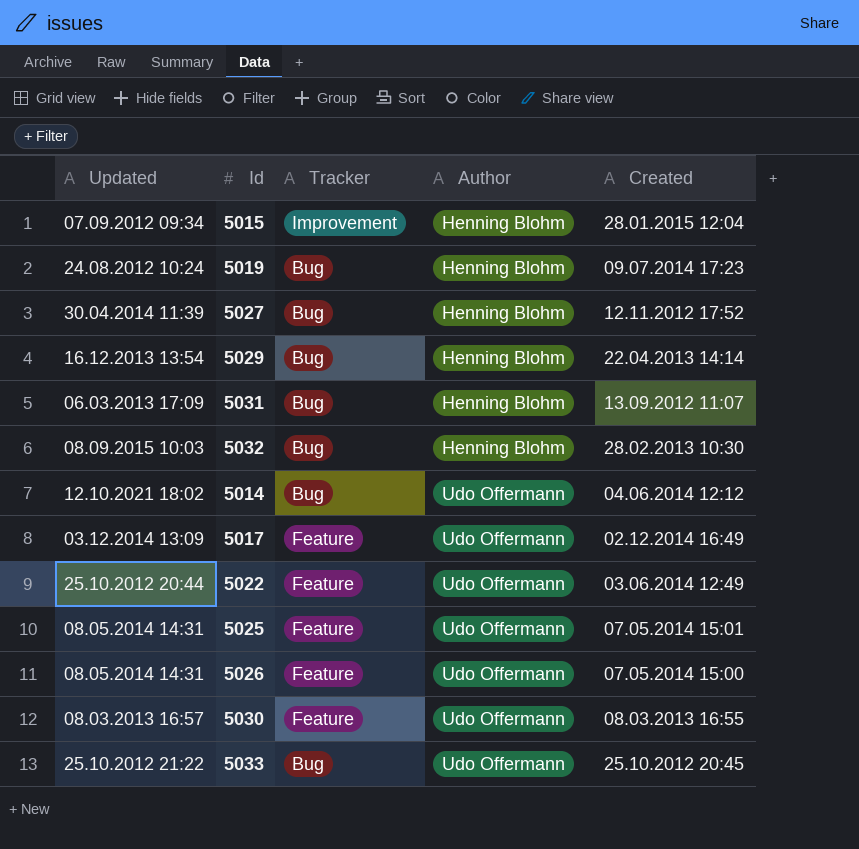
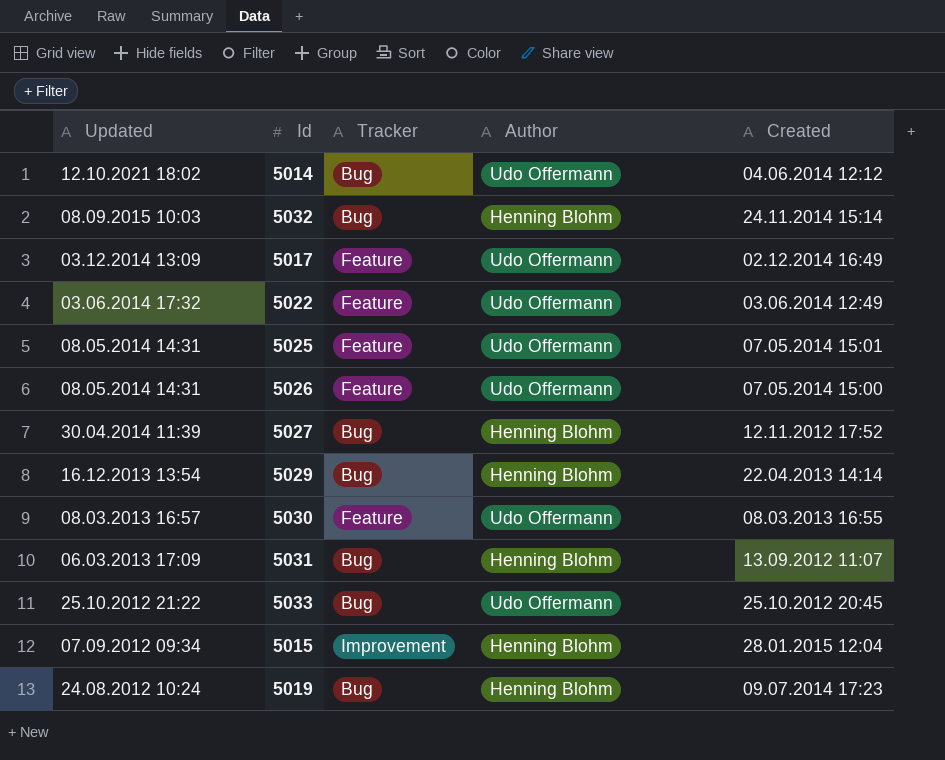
row order: Author ascending -> Updated descending
5032 | Created: 28.02.2013 10:30 -> 24.11.2014 15:14
5022 | Updated: 25.10.2012 20:44 -> 03.06.2014 17:32

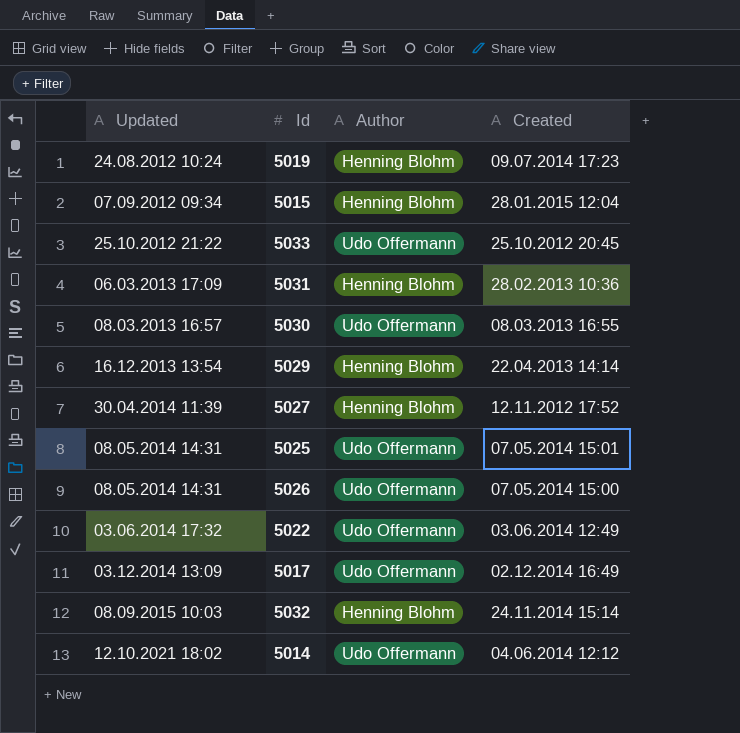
row order: Updated descending -> Updated ascending
column Tracker | position: 3 -> none
5031 | Created: 13.09.2012 11:07 -> 28.02.2013 10:36

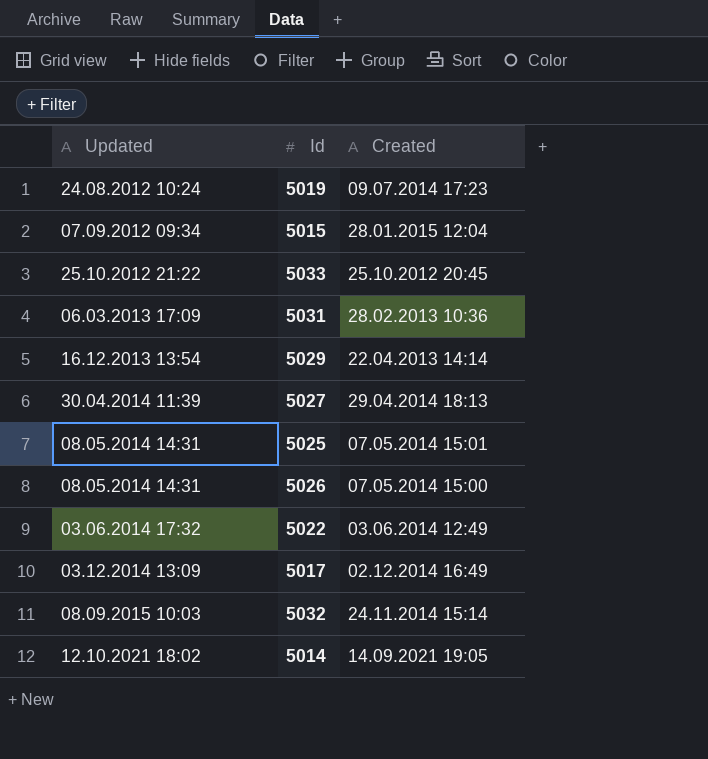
column Author | position: 3 -> none
row 5030: 08.03.2013 16:57 | Udo Offermann | 08.03.2013 16:55 -> none
5027 | Created: 12.11.2012 17:52 -> 29.04.2014 18:13
5014 | Created: 04.06.2014 12:12 -> 14.09.2021 19:05

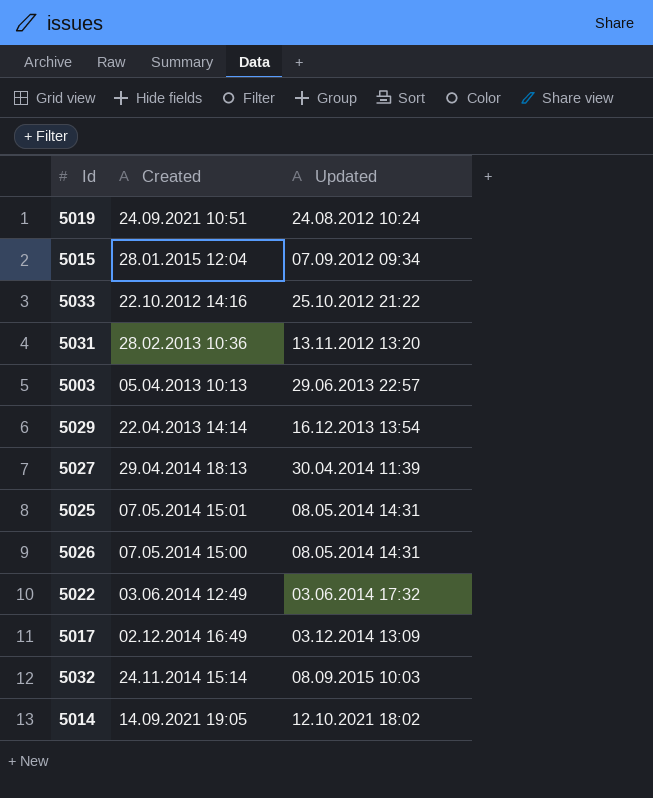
column Updated | position: 1 -> 3
5019 | Created: 09.07.2014 17:23 -> 24.09.2021 10:51
5033 | Created: 25.10.2012 20:45 -> 22.10.2012 14:16
5031 | Updated: 06.03.2013 17:09 -> 13.11.2012 13:20
row 5003: none -> 05.04.2013 10:13 | 29.06.2013 22:57

